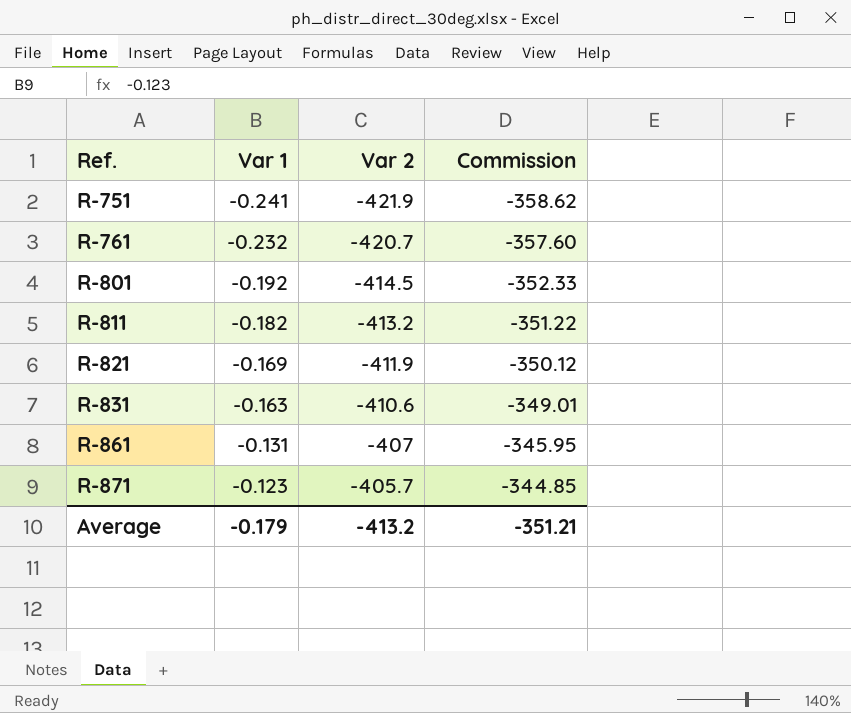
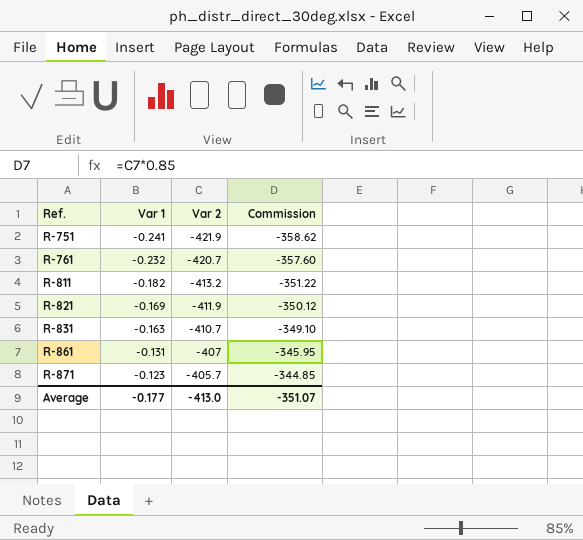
row R-801: -0.192 | -414.5 | -352.33 -> none
R-831 | Var 2: -410.6 -> -410.7
R-831 | Commission: -349.01 -> -349.10
Average | Var 1: -0.179 -> -0.177
Average | Var 2: -413.2 -> -413.0
Average | Commission: -351.21 -> -351.07

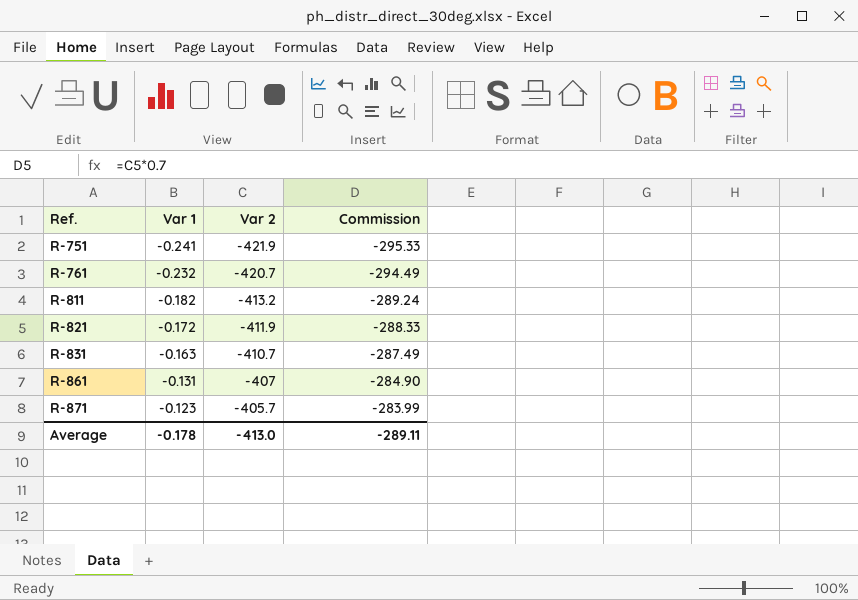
column Commission | formula: [Var 2] * 0.85 -> [Var 2] * 0.7
R-821 | Var 1: -0.169 -> -0.172
Average | Var 1: -0.177 -> -0.178
Average | Commission: -351.07 -> -289.11

